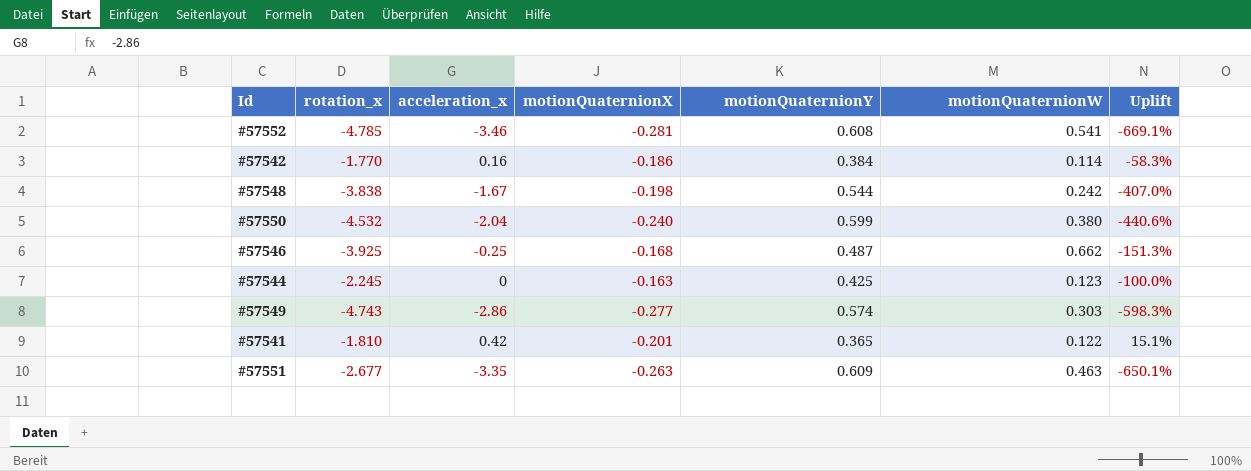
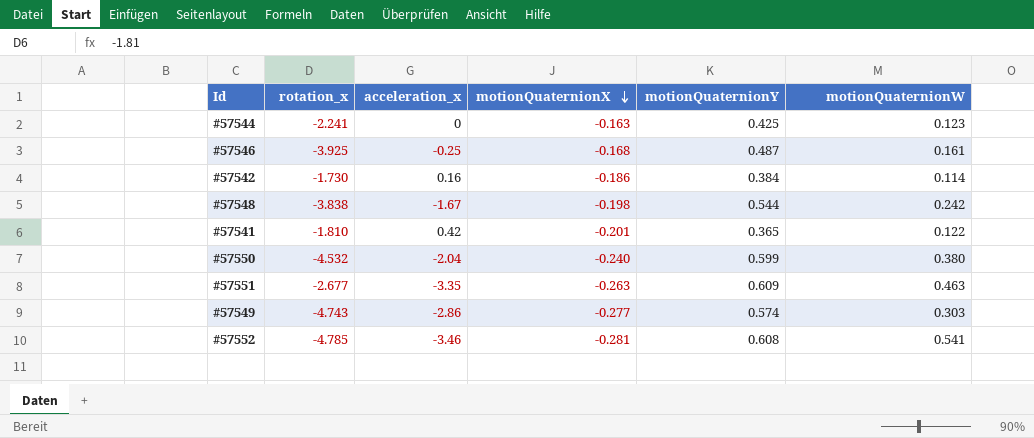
row order: none -> motionQuaternionX descending
column Uplift | formula: ([acceleration_x] - [motionQuaternionY]) / [motionQuaternionY] -> none
#57544 | rotation_x: -2.245 -> -2.241
#57546 | motionQuaternionW: 0.662 -> 0.161
#57542 | rotation_x: -1.770 -> -1.730

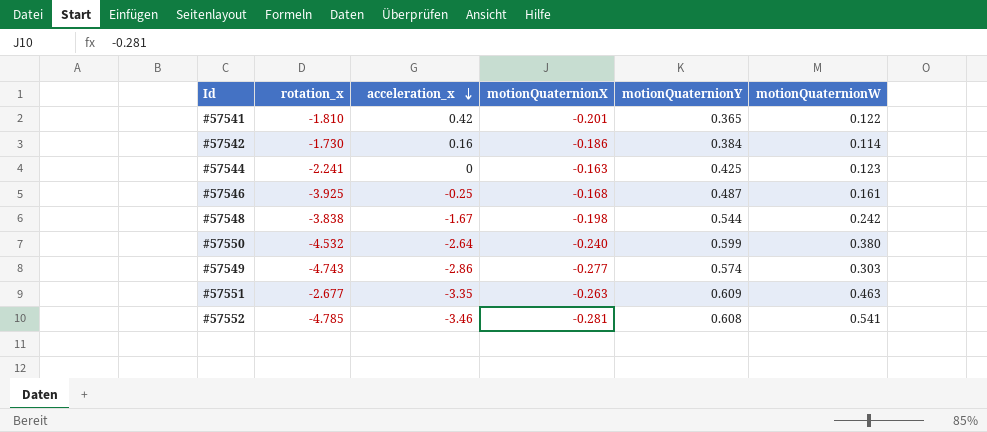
row order: motionQuaternionX descending -> acceleration_x descending
#57550 | acceleration_x: -2.04 -> -2.64

